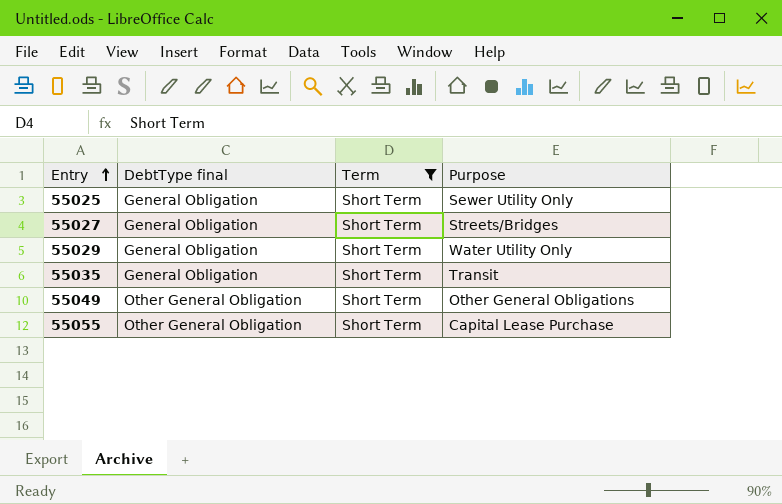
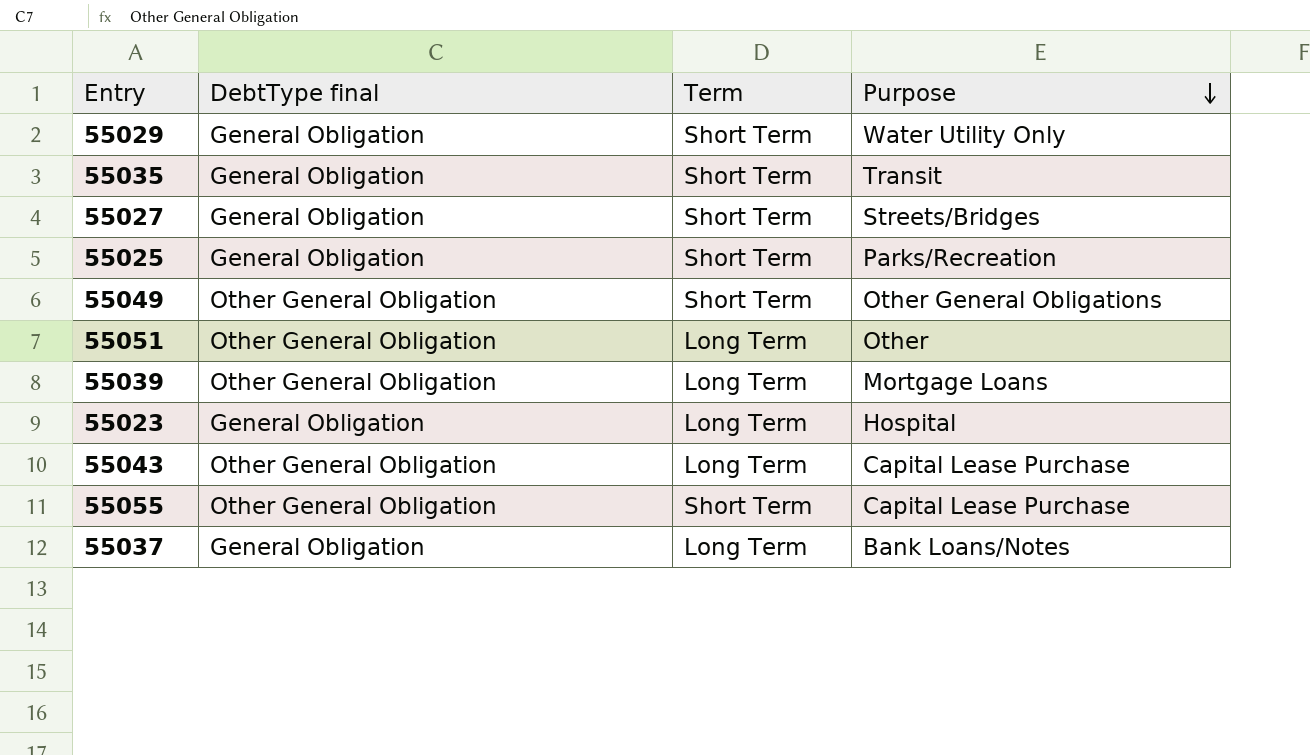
filter: Term = Short Term -> none
row order: Entry ascending -> Purpose descending
55025 | Purpose: Sewer Utility Only -> Parks/Recreation

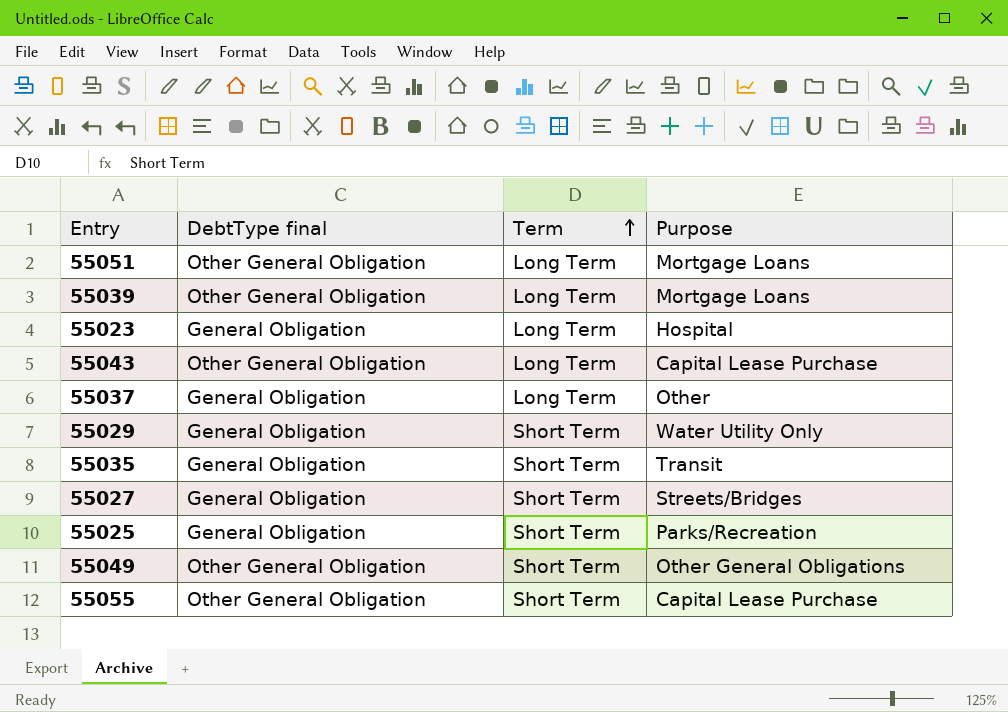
row order: Purpose descending -> Term ascending
55051 | Purpose: Other -> Mortgage Loans
55037 | Purpose: Bank Loans/Notes -> Other

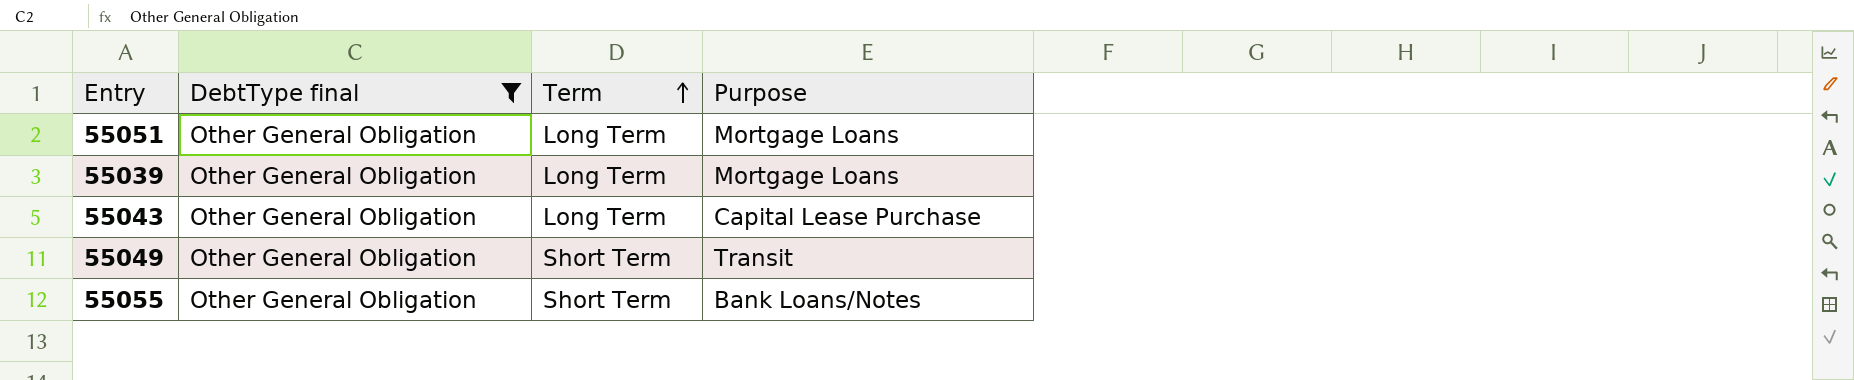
filter: none -> DebtType final = Other General Obligation
55049 | Purpose: Other General Obligations -> Transit
55055 | Purpose: Capital Lease Purchase -> Bank Loans/Notes

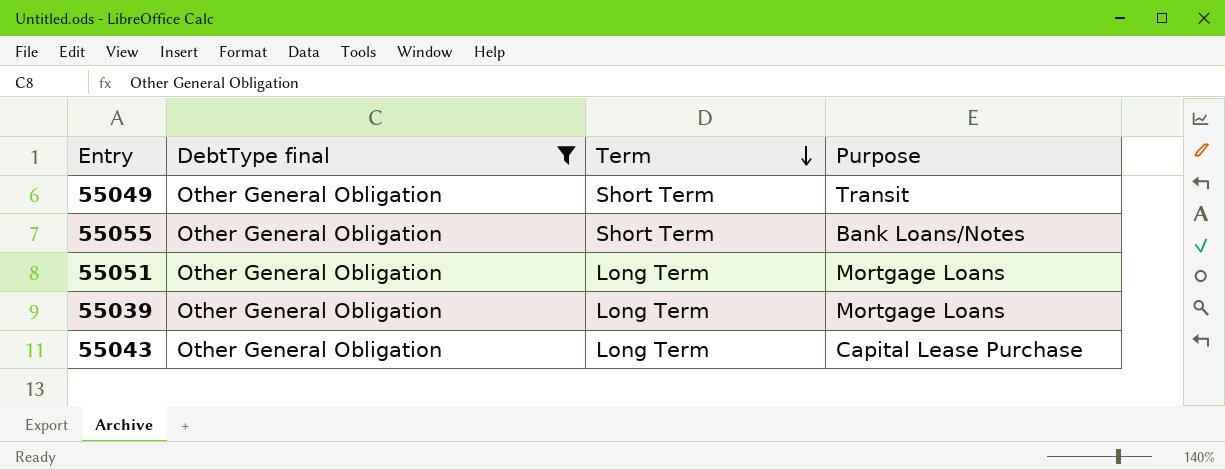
row order: Term ascending -> Term descending

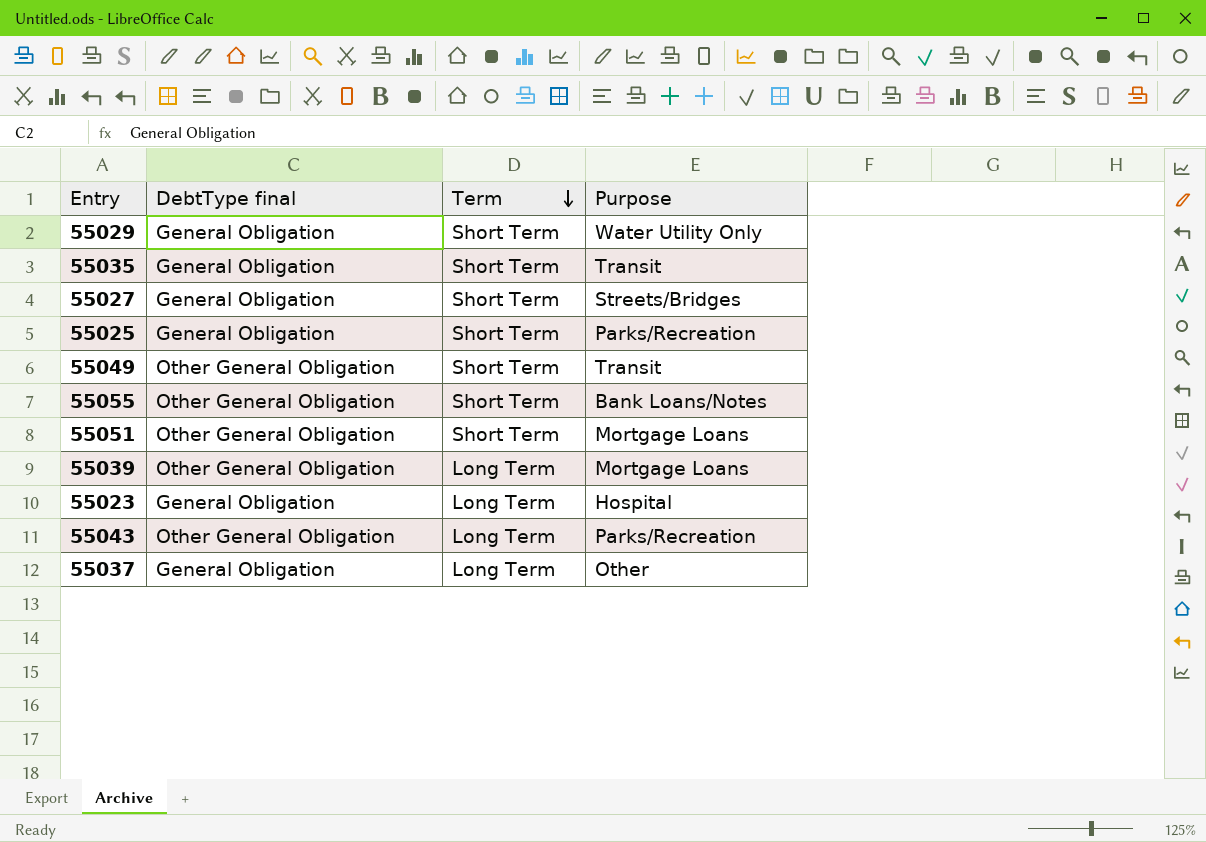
filter: DebtType final = Other General Obligation -> none
55051 | Term: Long Term -> Short Term
55043 | Purpose: Capital Lease Purchase -> Parks/Recreation

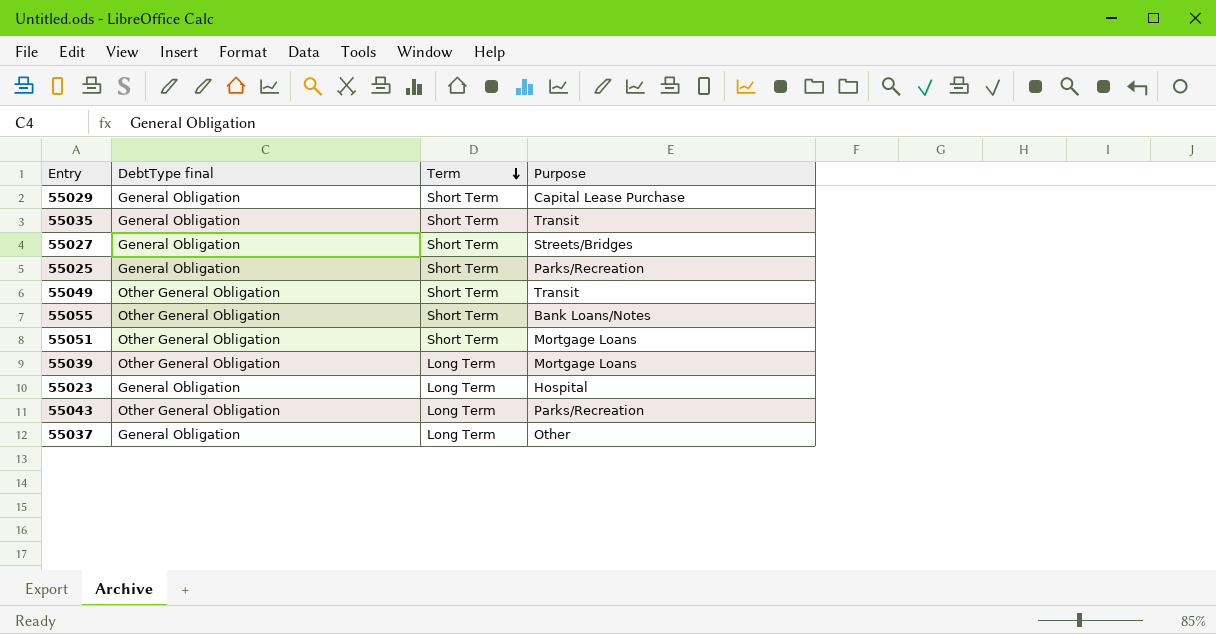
55029 | Purpose: Water Utility Only -> Capital Lease Purchase

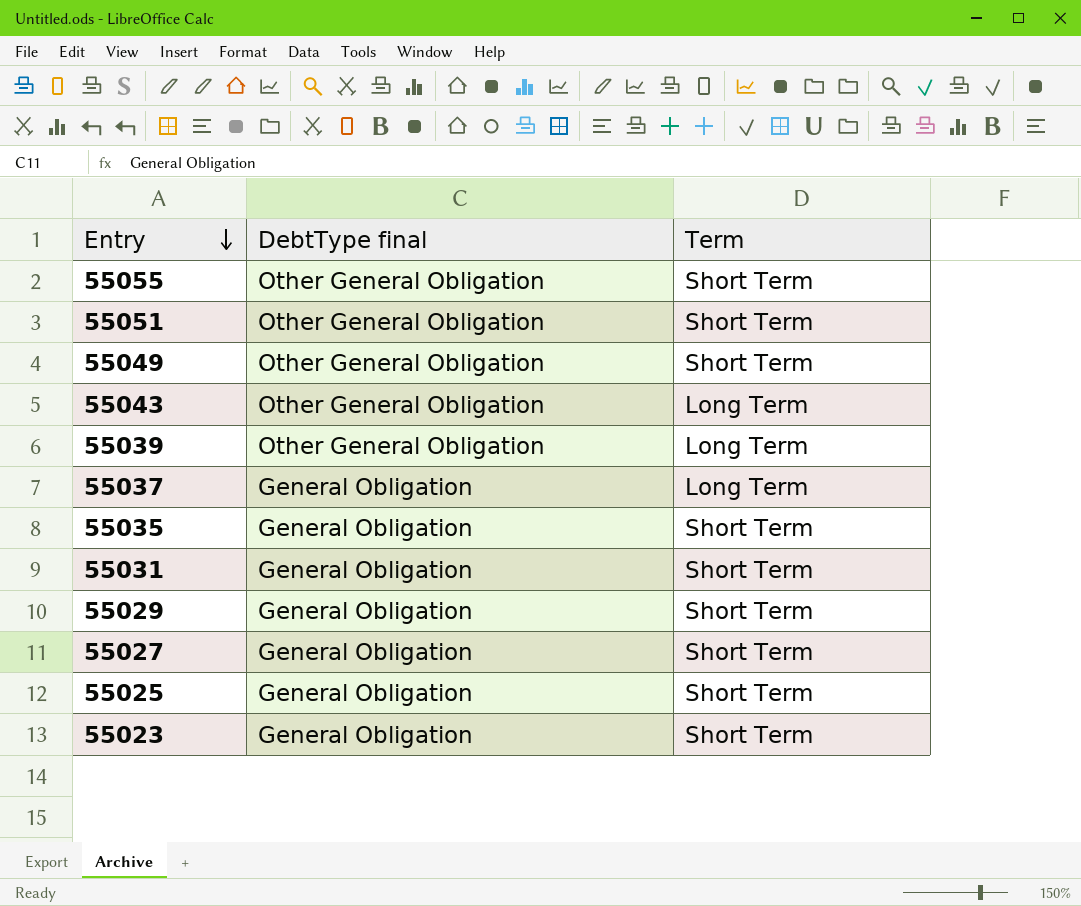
row order: Term descending -> Entry descending
column Purpose | position: 4 -> none
row 55031: none -> General Obligation | Short Term
55023 | Term: Long Term -> Short Term

